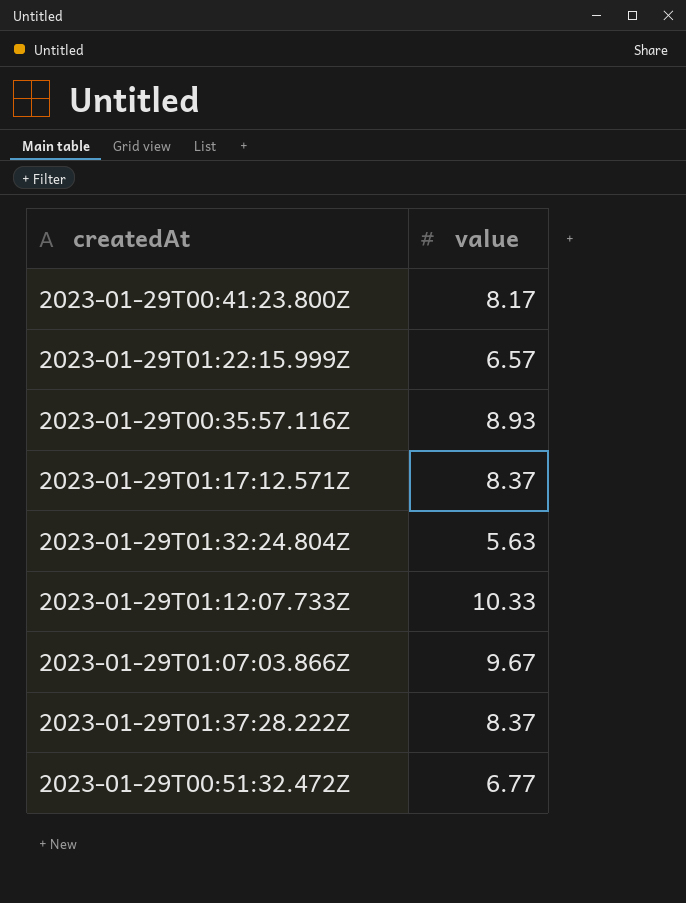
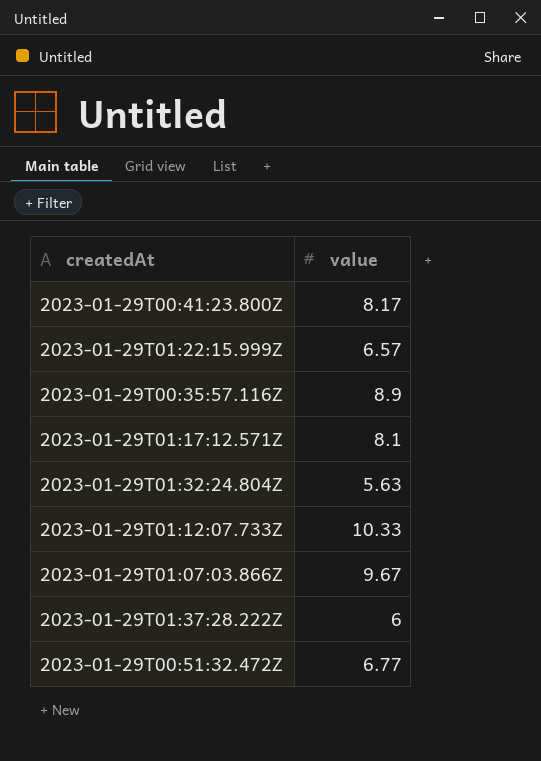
2023-01-29T00:35:57.116Z | value: 8.93 -> 8.9
2023-01-29T01:17:12.571Z | value: 8.37 -> 8.1
2023-01-29T01:37:28.222Z | value: 8.37 -> 6

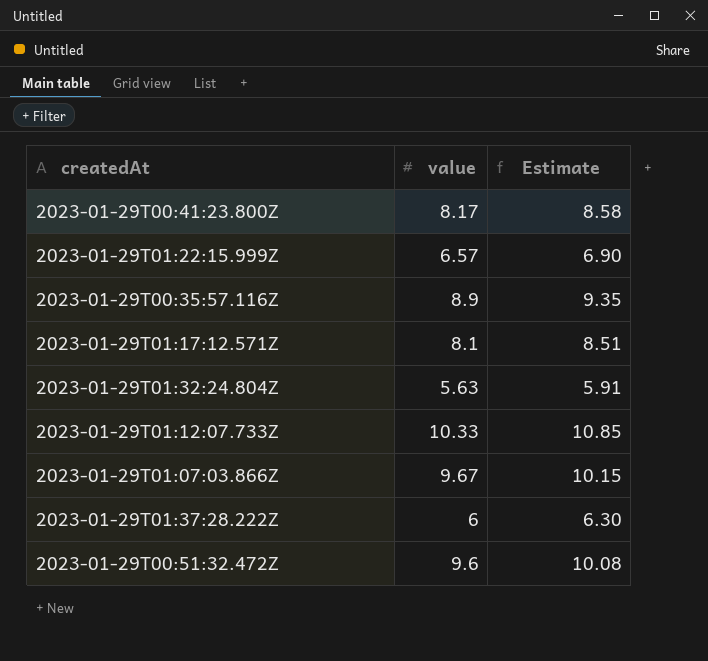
column Estimate | formula: none -> [value] * 1.05
2023-01-29T00:51:32.472Z | value: 6.77 -> 9.6

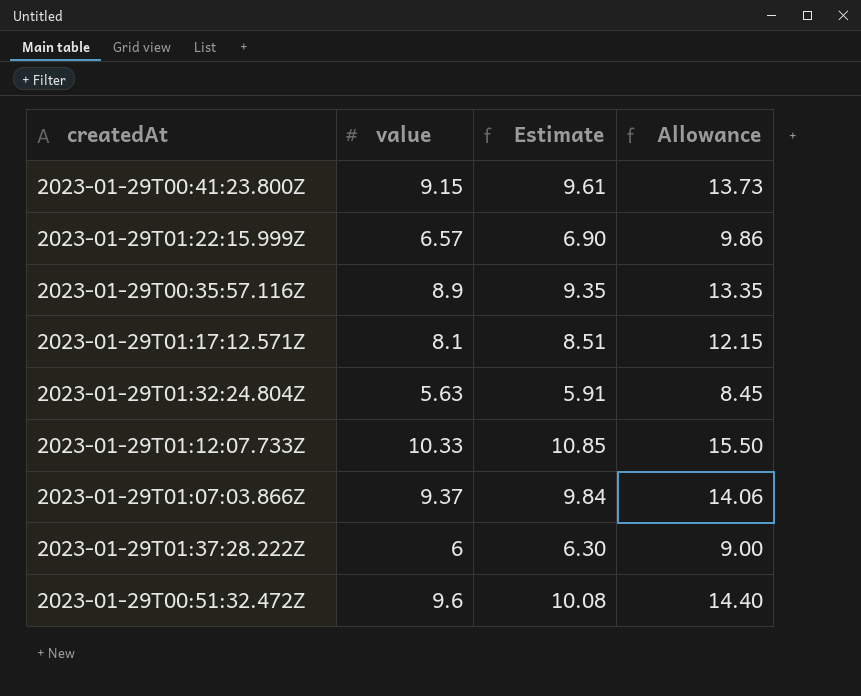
column Allowance | formula: none -> [value] * 1.5
2023-01-29T00:41:23.800Z | value: 8.17 -> 9.15
2023-01-29T00:41:23.800Z | Estimate: 8.58 -> 9.61
2023-01-29T01:07:03.866Z | value: 9.67 -> 9.37
2023-01-29T01:07:03.866Z | Estimate: 10.15 -> 9.84

